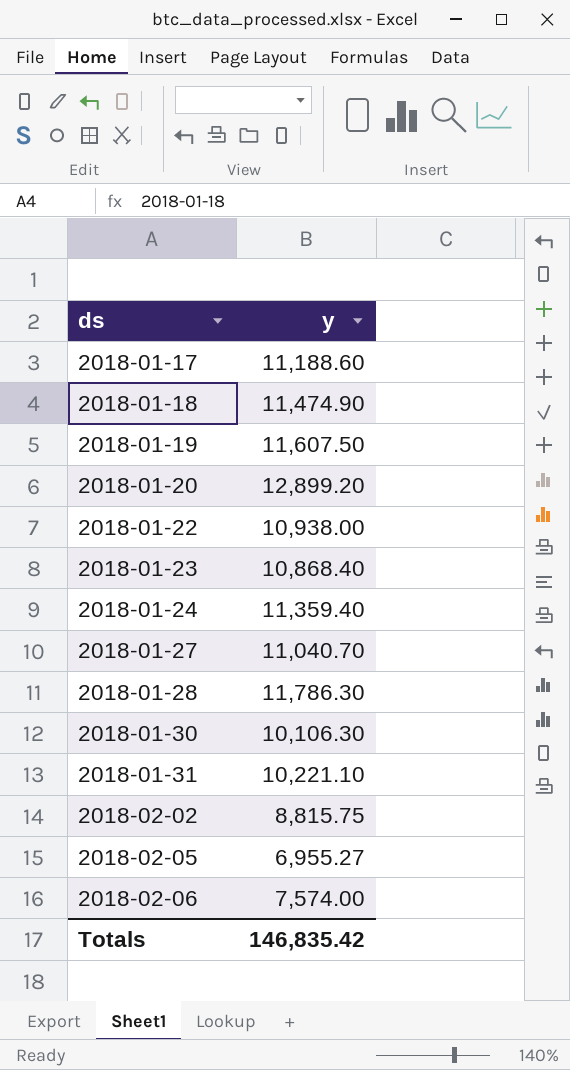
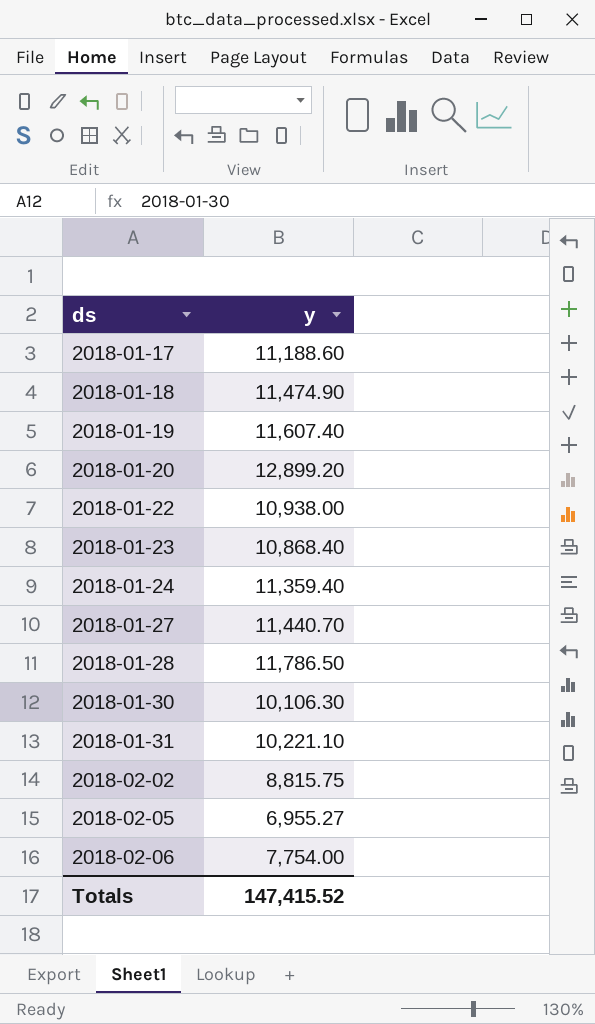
2018-01-19 | y: 11,607.50 -> 11,607.40
2018-01-27 | y: 11,040.70 -> 11,440.70
2018-01-28 | y: 11,786.30 -> 11,786.50
2018-02-06 | y: 7,574.00 -> 7,754.00
Totals | y: 146,835.42 -> 147,415.52

